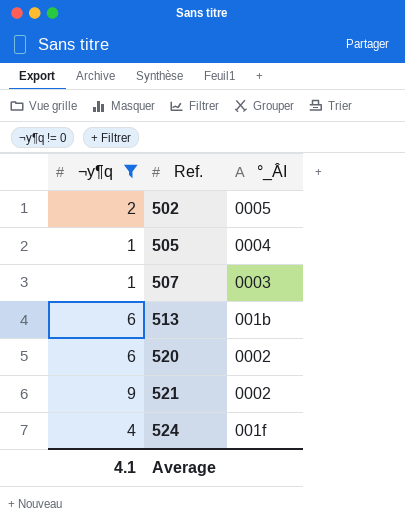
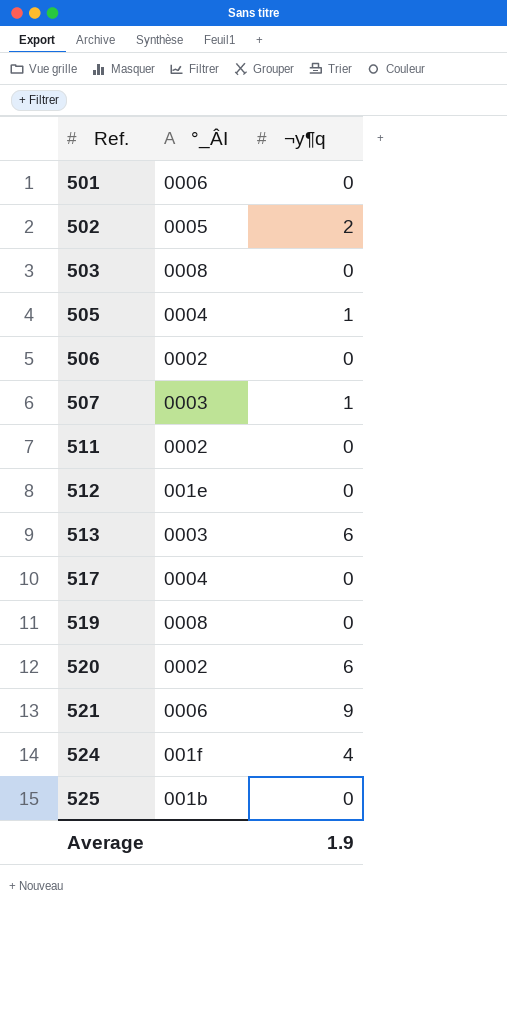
filter: ¬y¶q != 0 -> none
column ¬y¶q | position: 1 -> 3
513 | °_ÂI: 001b -> 0003
521 | °_ÂI: 0002 -> 0006
Average | ¬y¶q: 4.1 -> 1.9

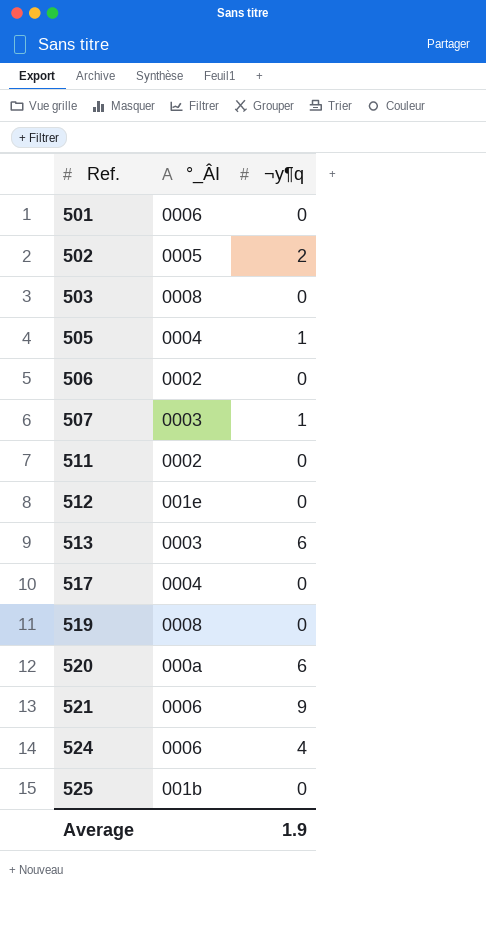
520 | °_ÂI: 0002 -> 000a
524 | °_ÂI: 001f -> 0006

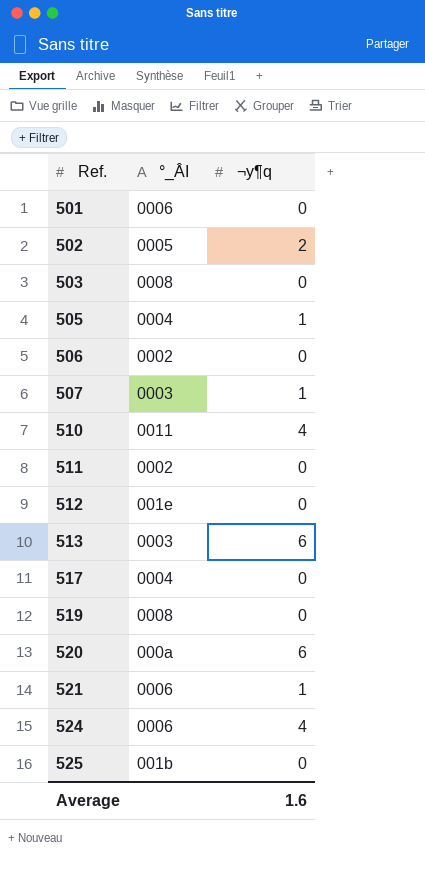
row 510: none -> 0011 | 4
521 | ¬y¶q: 9 -> 1
Average | ¬y¶q: 1.9 -> 1.6

